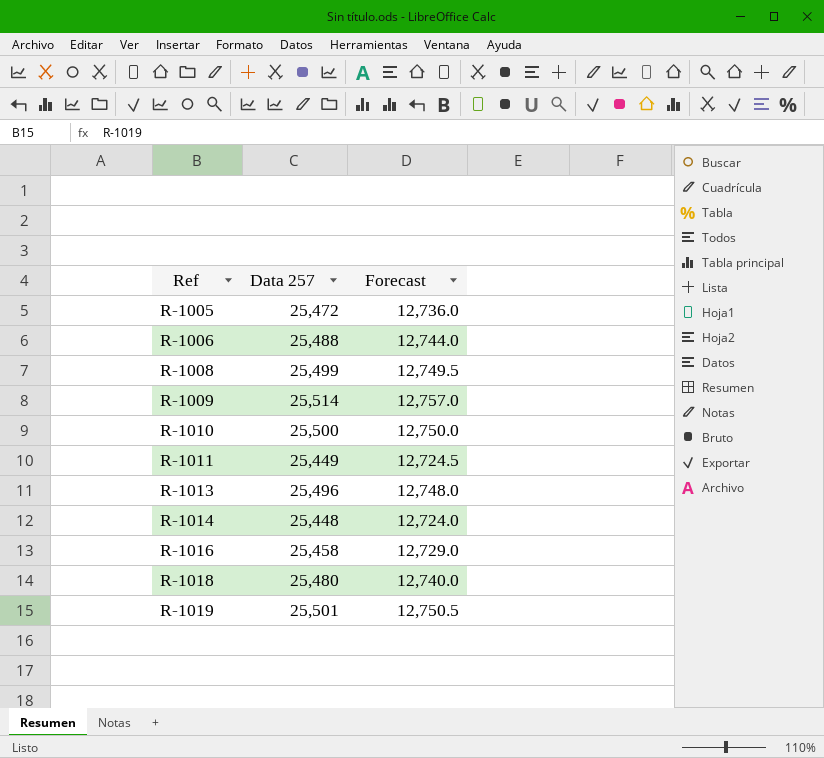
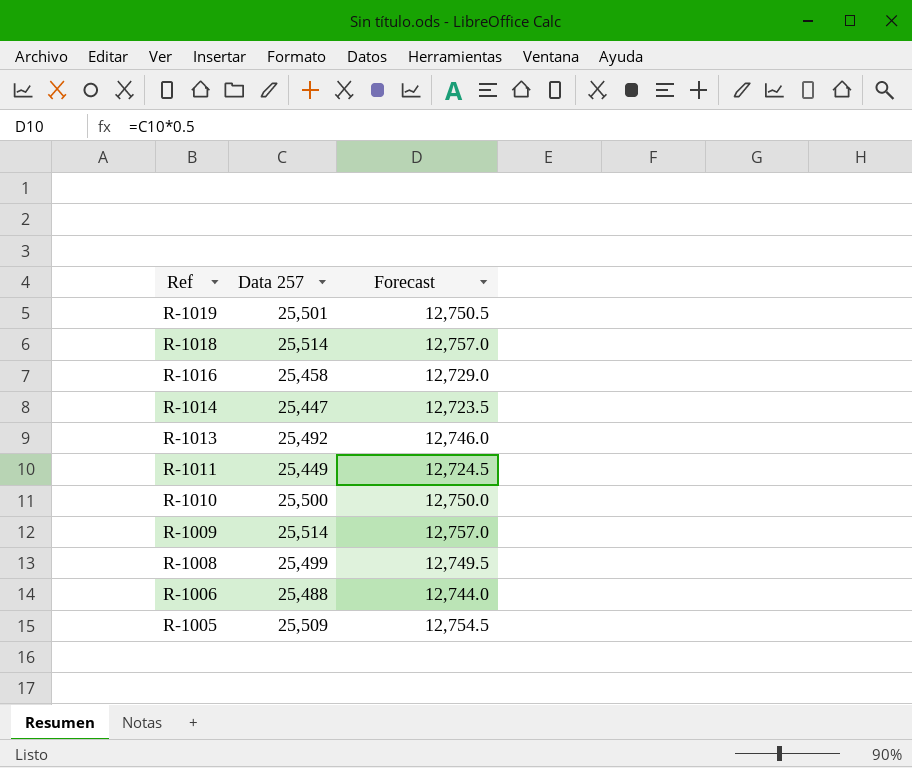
row order: Ref ascending -> Ref descending
R-1018 | Data 257: 25,480 -> 25,514
R-1018 | Forecast: 12,740.0 -> 12,757.0
R-1014 | Data 257: 25,448 -> 25,447
R-1014 | Forecast: 12,724.0 -> 12,723.5
R-1013 | Data 257: 25,496 -> 25,492
R-1013 | Forecast: 12,748.0 -> 12,746.0
R-1005 | Data 257: 25,472 -> 25,509
R-1005 | Forecast: 12,736.0 -> 12,754.5

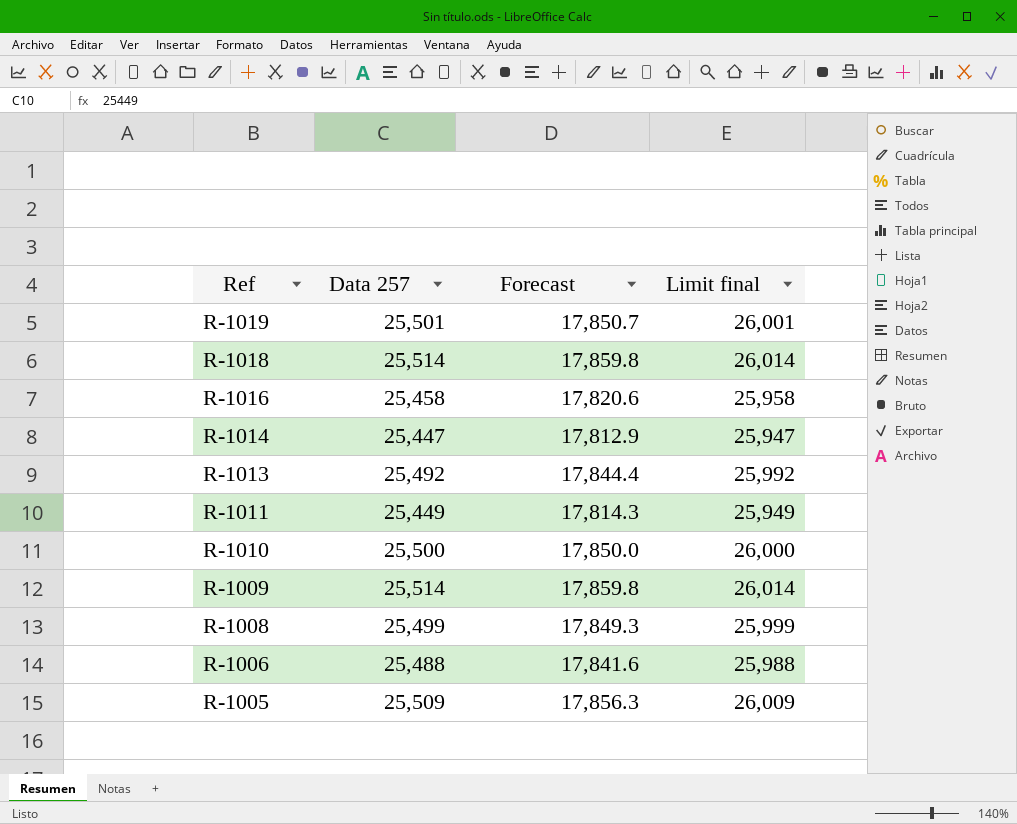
column Forecast | formula: [Data 257] * 0.5 -> [Data 257] * 0.7
column Limit final | formula: none -> [Data 257] + 500

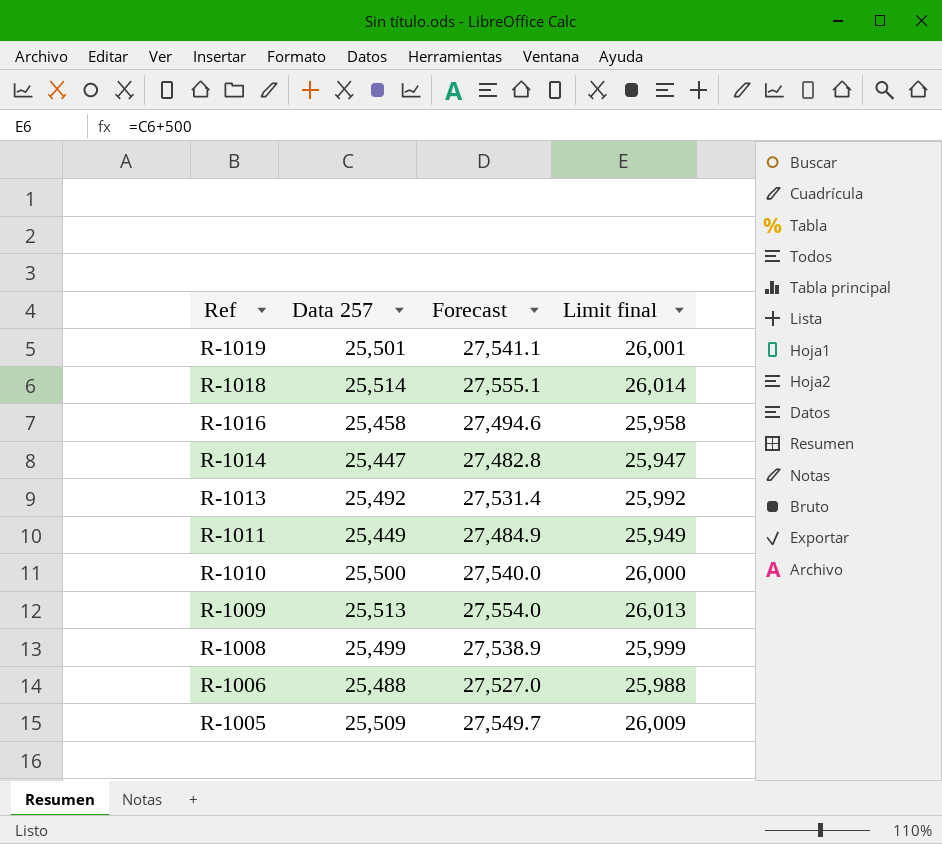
column Forecast | formula: [Data 257] * 0.7 -> [Data 257] * 1.08
R-1009 | Data 257: 25,514 -> 25,513
R-1009 | Limit final: 26,014 -> 26,013

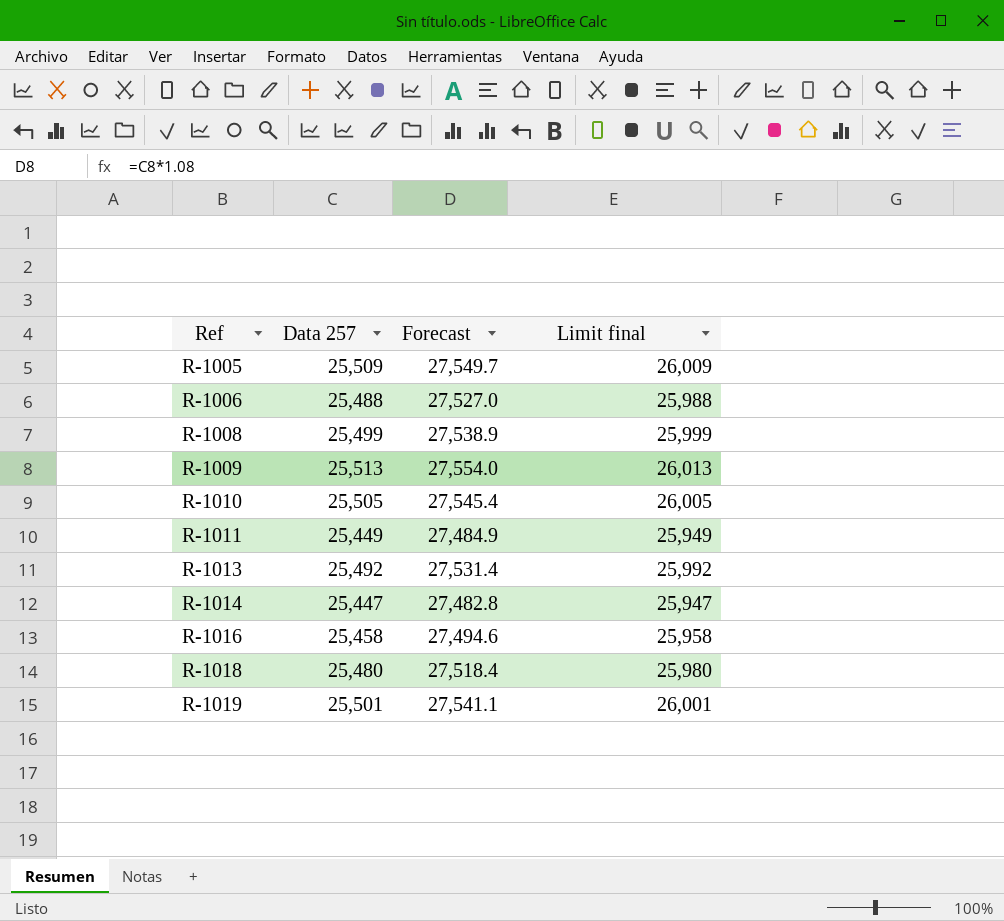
row order: Ref descending -> Ref ascending
R-1010 | Data 257: 25,500 -> 25,505
R-1010 | Forecast: 27,540.0 -> 27,545.4
R-1010 | Limit final: 26,000 -> 26,005
R-1018 | Data 257: 25,514 -> 25,480
R-1018 | Forecast: 27,555.1 -> 27,518.4
R-1018 | Limit final: 26,014 -> 25,980

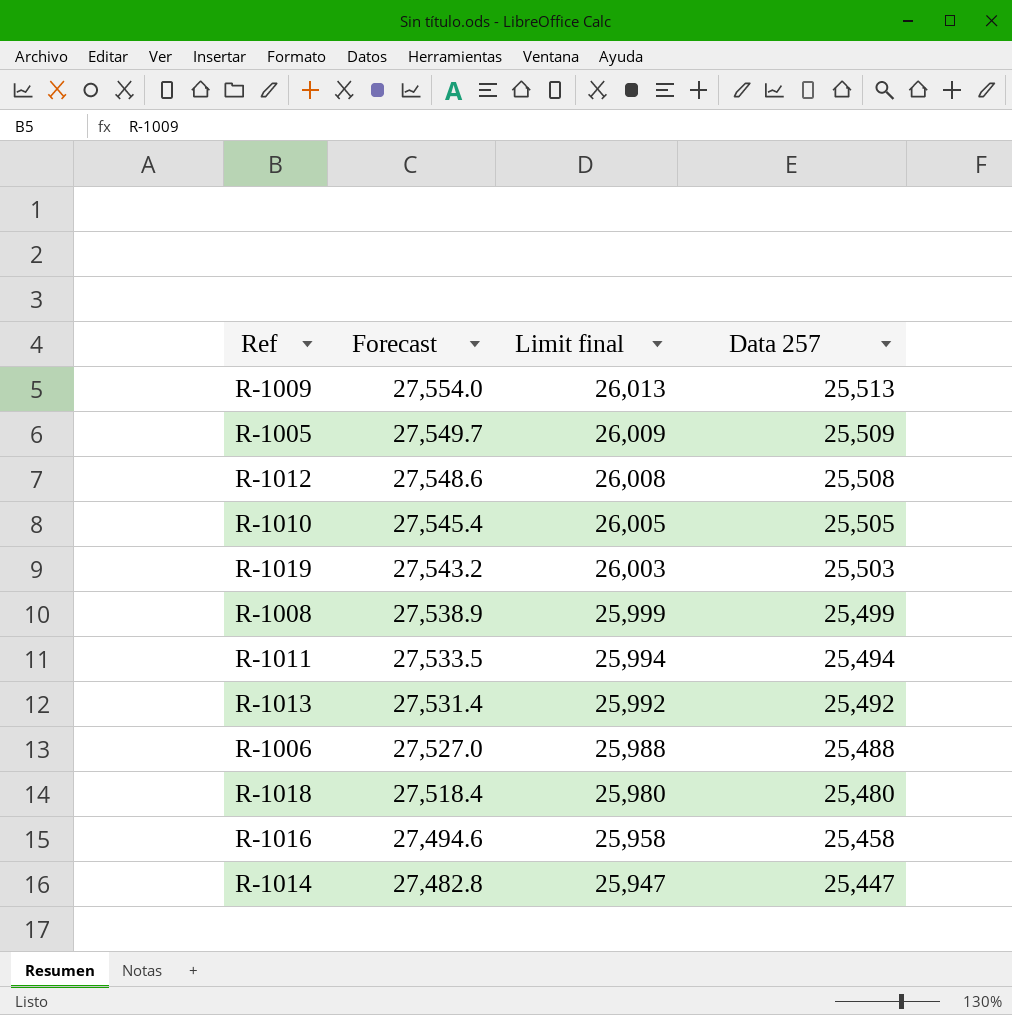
row order: Ref ascending -> Forecast descending
column Data 257 | position: 2 -> 4
row R-1012: none -> 27,548.6 | 26,008 | 25,508
R-1019 | Forecast: 27,541.1 -> 27,543.2
R-1019 | Limit final: 26,001 -> 26,003
R-1019 | Data 257: 25,501 -> 25,503
R-1011 | Forecast: 27,484.9 -> 27,533.5
R-1011 | Limit final: 25,949 -> 25,994
R-1011 | Data 257: 25,449 -> 25,494

